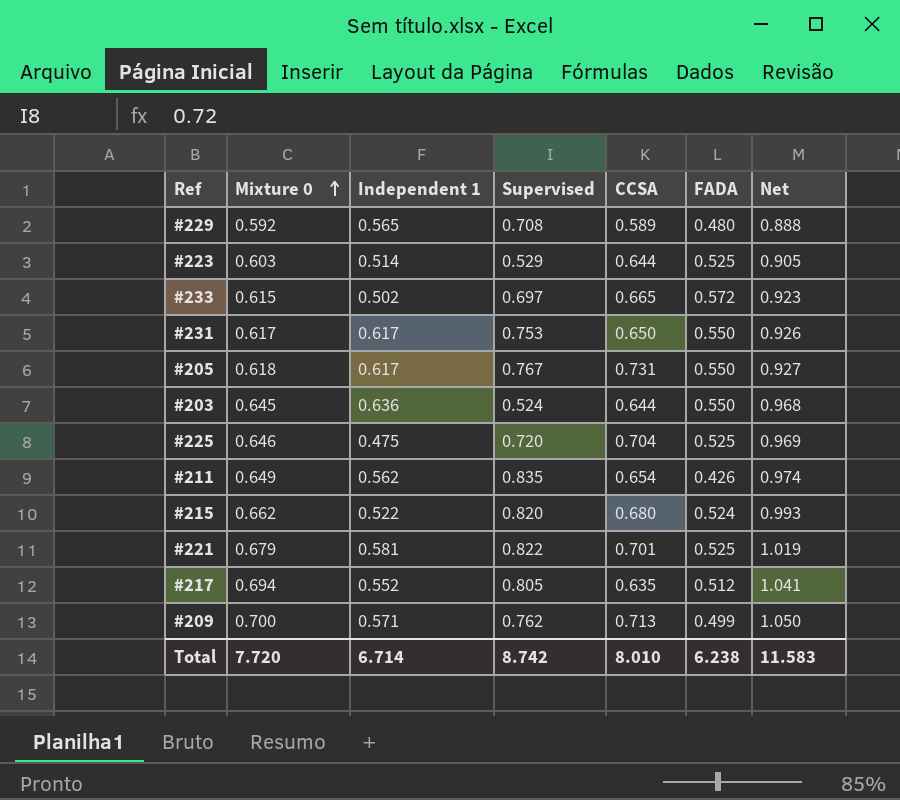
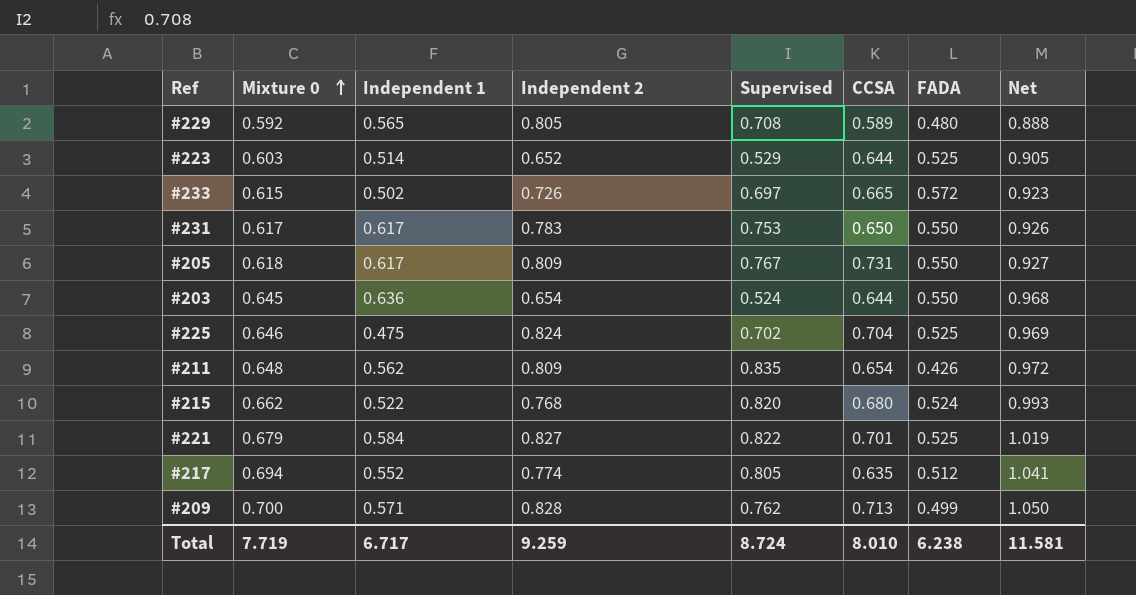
column Independent 2 | position: none -> 4
#225 | Supervised: 0.720 -> 0.702
#211 | Mixture 0: 0.649 -> 0.648
#211 | Net: 0.974 -> 0.972
#221 | Independent 1: 0.581 -> 0.584
Total | Mixture 0: 7.720 -> 7.719
Total | Independent 1: 6.714 -> 6.717
Total | Supervised: 8.742 -> 8.724
Total | Net: 11.583 -> 11.581

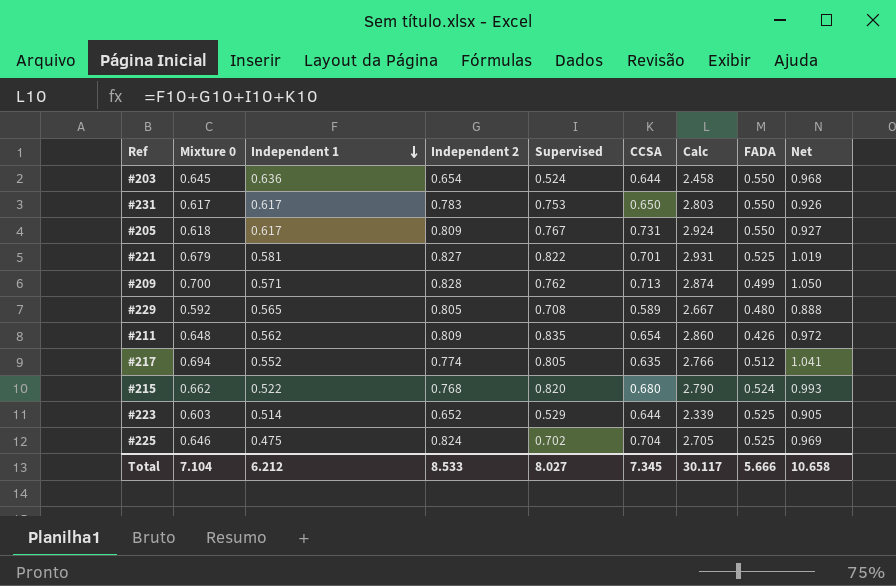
row order: Mixture 0 ascending -> Independent 1 descending
column Calc | formula: none -> [Independent 1] + [Independent 2] + [Supervised] + [CCSA]
row #233: 0.615 | 0.502 | 0.726 | 0.697 | 0.665 | 0.572 | 0.923 -> none
#221 | Independent 1: 0.584 -> 0.581
Total | Mixture 0: 7.719 -> 7.104
Total | Independent 1: 6.717 -> 6.212
Total | Independent 2: 9.259 -> 8.533
Total | Supervised: 8.724 -> 8.027
Total | CCSA: 8.010 -> 7.345
Total | FADA: 6.238 -> 5.666
Total | Net: 11.581 -> 10.658

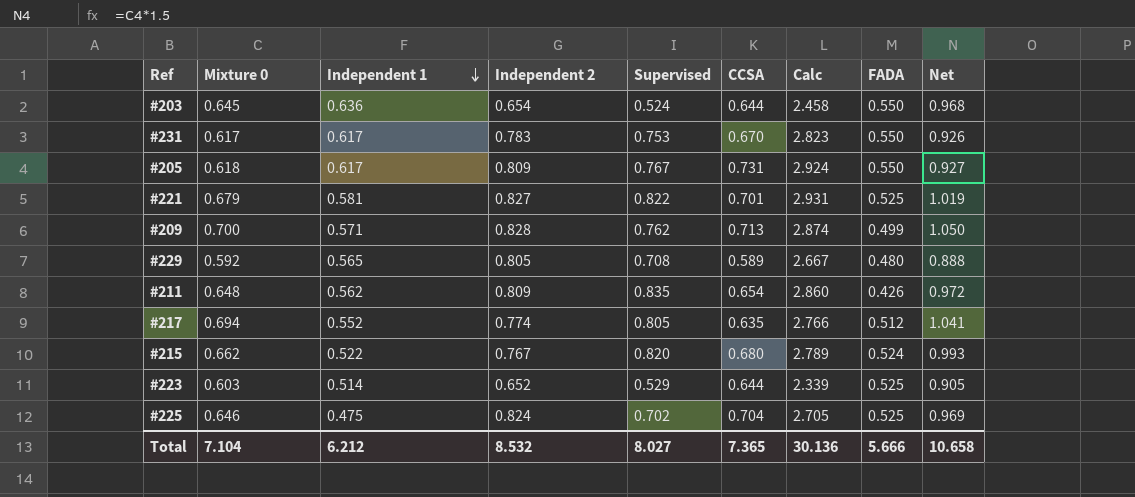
#231 | CCSA: 0.650 -> 0.670
#231 | Calc: 2.803 -> 2.823
#215 | Independent 2: 0.768 -> 0.767
#215 | Calc: 2.790 -> 2.789
Total | Independent 2: 8.533 -> 8.532
Total | CCSA: 7.345 -> 7.365
Total | Calc: 30.117 -> 30.136

